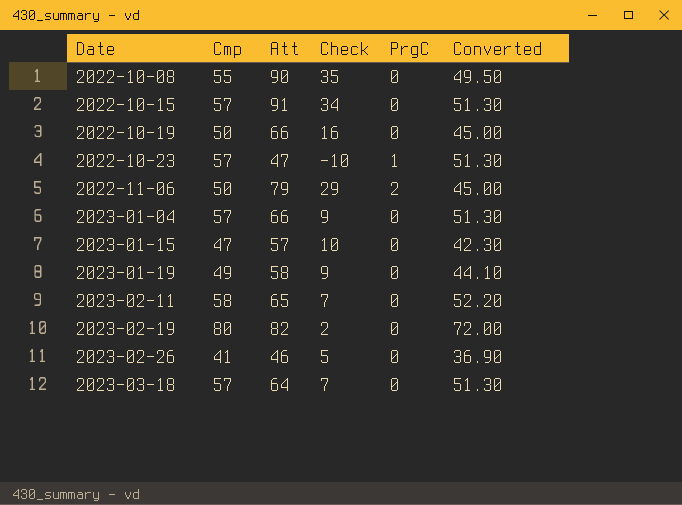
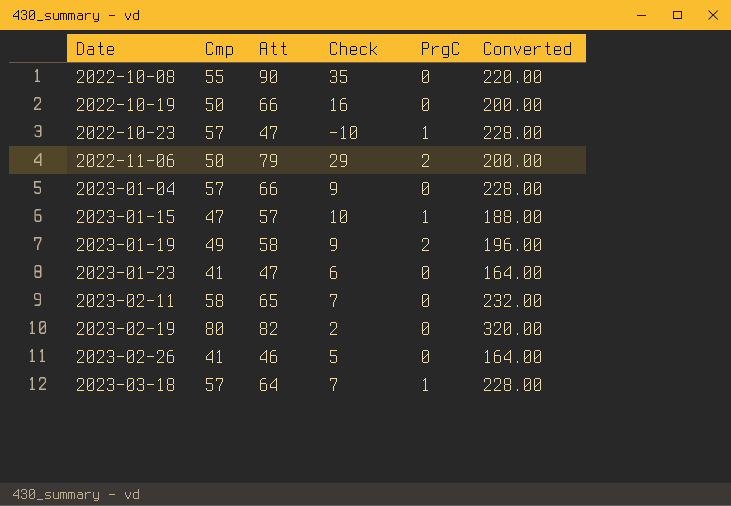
column Converted | formula: [Cmp] * 0.9 -> [Cmp] * 4
row 2022-10-15: 57 | 91 | 34 | 0 | 51.30 -> none
2023-01-15 | PrgC: 0 -> 1
2023-01-19 | PrgC: 0 -> 2
row 2023-01-23: none -> 41 | 47 | 6 | 0 | 164.00
2023-03-18 | PrgC: 0 -> 1

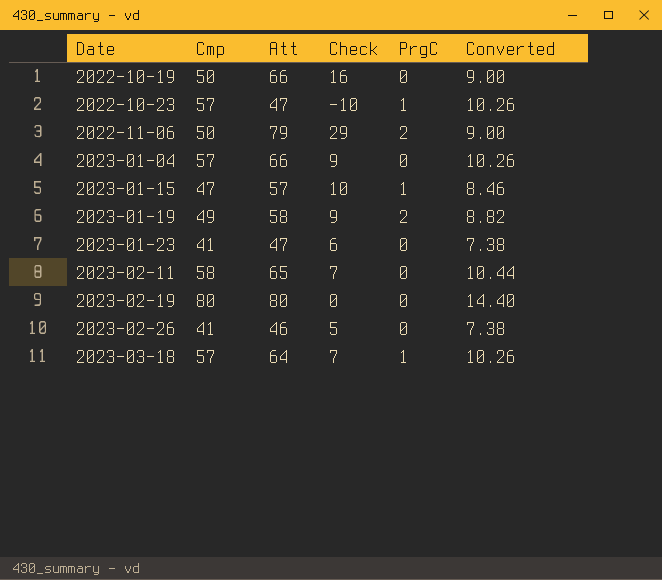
column Converted | formula: [Cmp] * 4 -> [Cmp] * 0.18
row 2022-10-08: 55 | 90 | 35 | 0 | 220.00 -> none
2023-02-19 | Att: 82 -> 80
2023-02-19 | Check: 2 -> 0

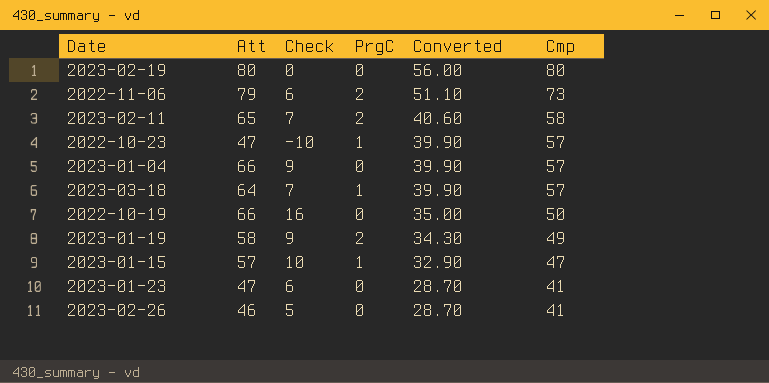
row order: Date ascending -> Converted descending
column Converted | formula: [Cmp] * 0.18 -> [Cmp] * 0.7
column Cmp | position: 2 -> 6
2022-11-06 | Check: 29 -> 6
2022-11-06 | Cmp: 50 -> 73
2023-02-11 | PrgC: 0 -> 2

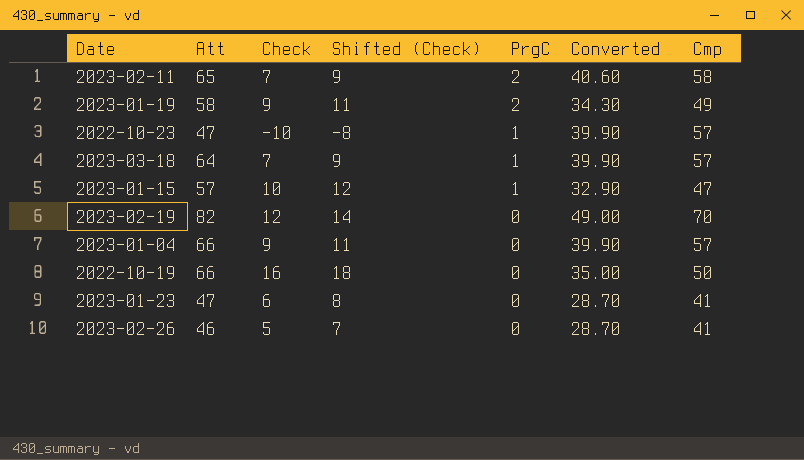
row order: Converted descending -> PrgC descending
column Shifted (Check) | formula: none -> [Check] + 2
row 2022-11-06: 79 | 6 | 2 | 51.10 | 73 -> none
2023-02-19 | Att: 80 -> 82
2023-02-19 | Check: 0 -> 12
2023-02-19 | Converted: 56.00 -> 49.00
2023-02-19 | Cmp: 80 -> 70

